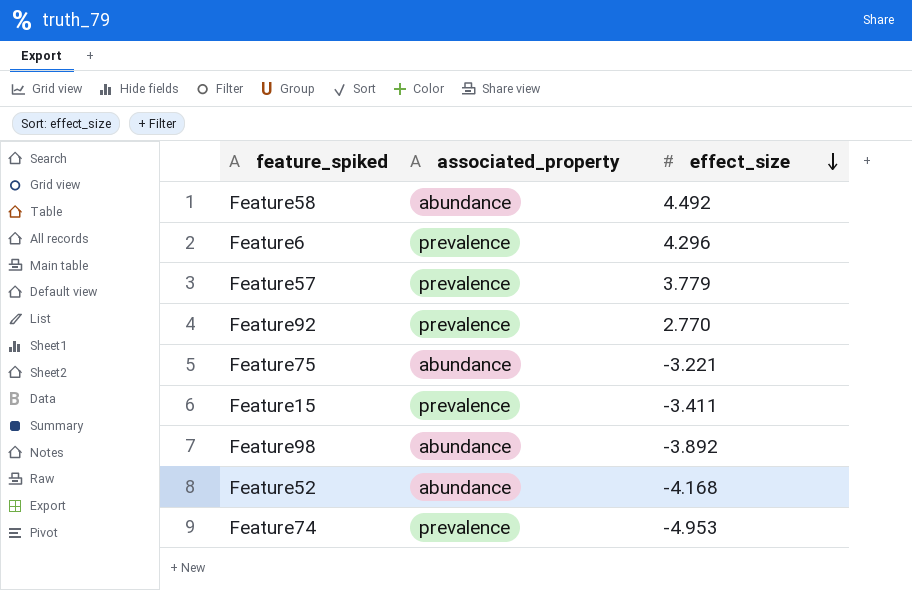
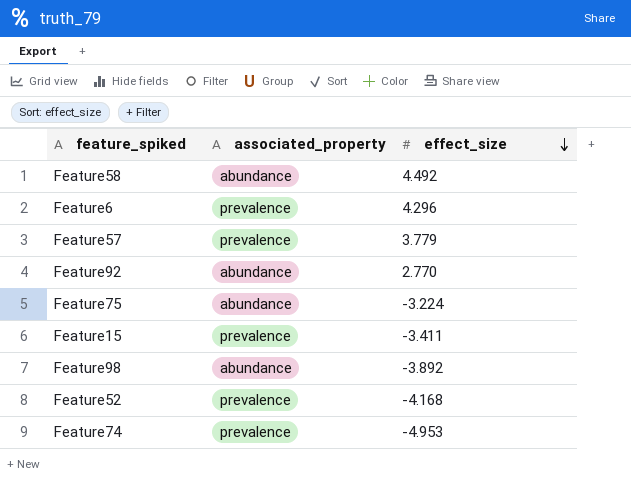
Feature92 | associated_property: prevalence -> abundance
Feature75 | effect_size: -3.221 -> -3.224
Feature52 | associated_property: abundance -> prevalence

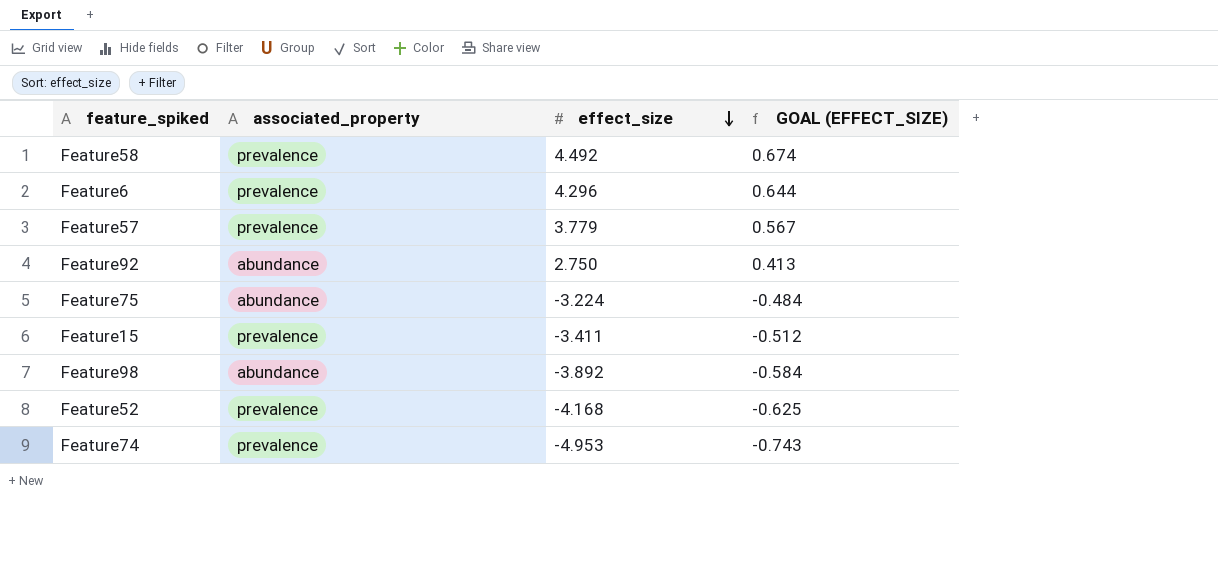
column GOAL (EFFECT_SIZE) | formula: none -> [effect_size] * 0.15
Feature58 | associated_property: abundance -> prevalence
Feature92 | effect_size: 2.770 -> 2.750

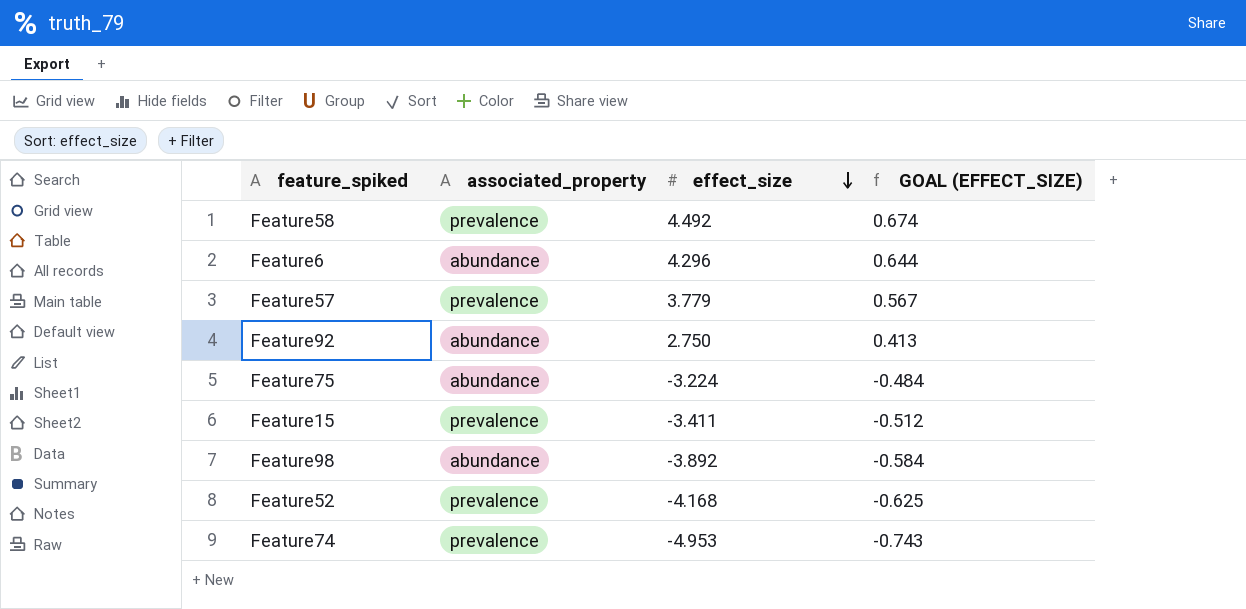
Feature6 | associated_property: prevalence -> abundance

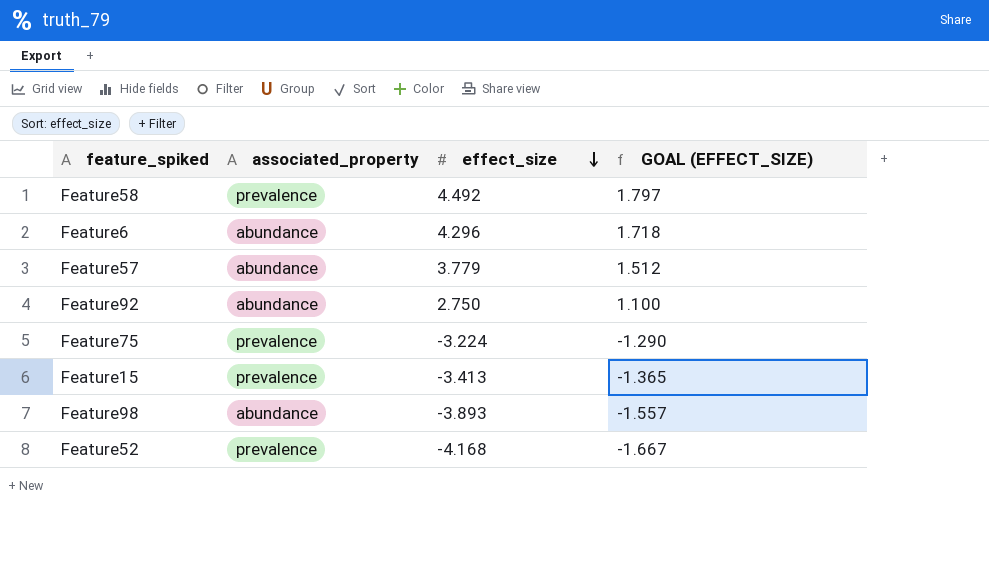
column GOAL (EFFECT_SIZE) | formula: [effect_size] * 0.15 -> [effect_size] * 0.4
row Feature74: prevalence | -4.953 | -0.743 -> none
Feature57 | associated_property: prevalence -> abundance
Feature75 | associated_property: abundance -> prevalence
Feature15 | effect_size: -3.411 -> -3.413
Feature98 | effect_size: -3.892 -> -3.893

